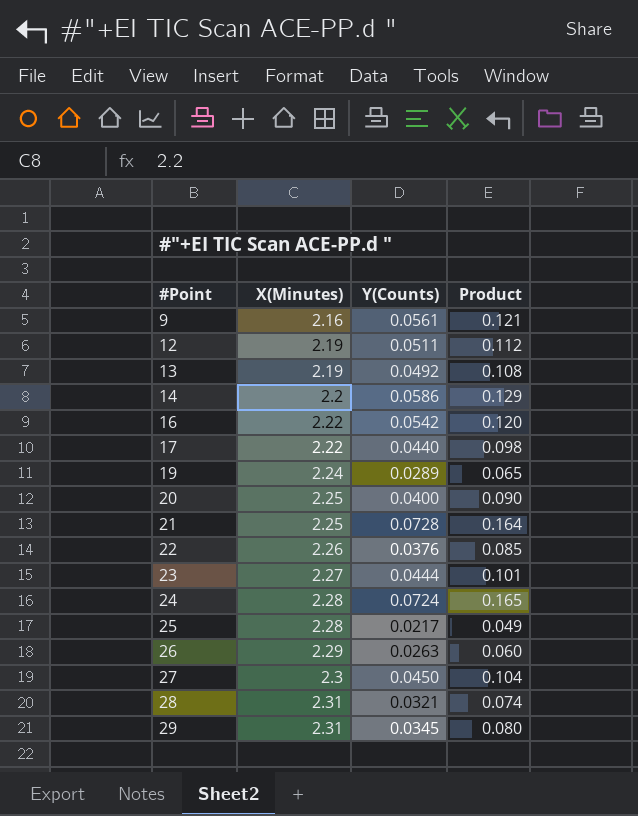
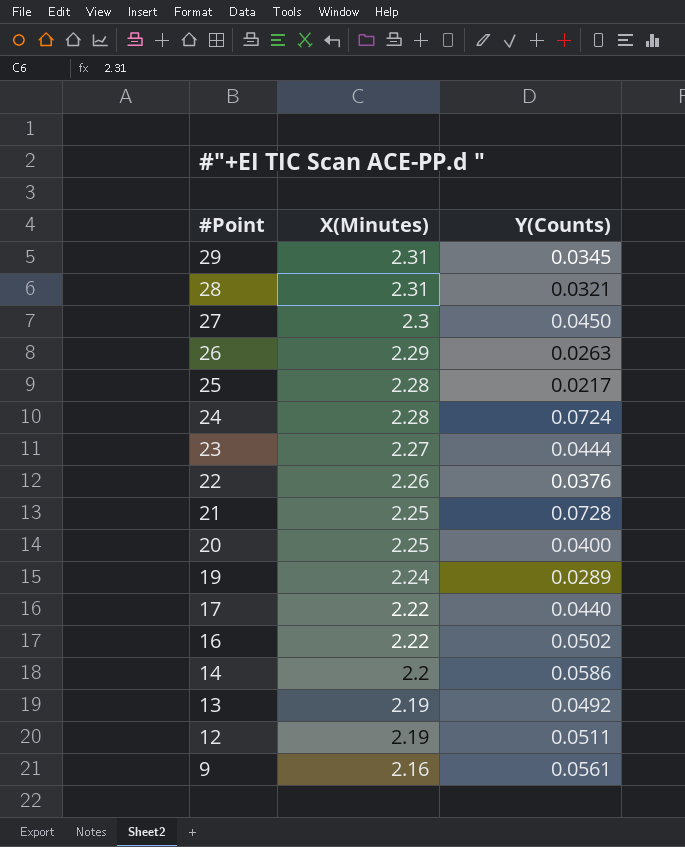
row order: #Point ascending -> #Point descending
column Product | formula: [X(Minutes)] * [Y(Counts)] -> none
16 | Y(Counts): 0.0542 -> 0.0502

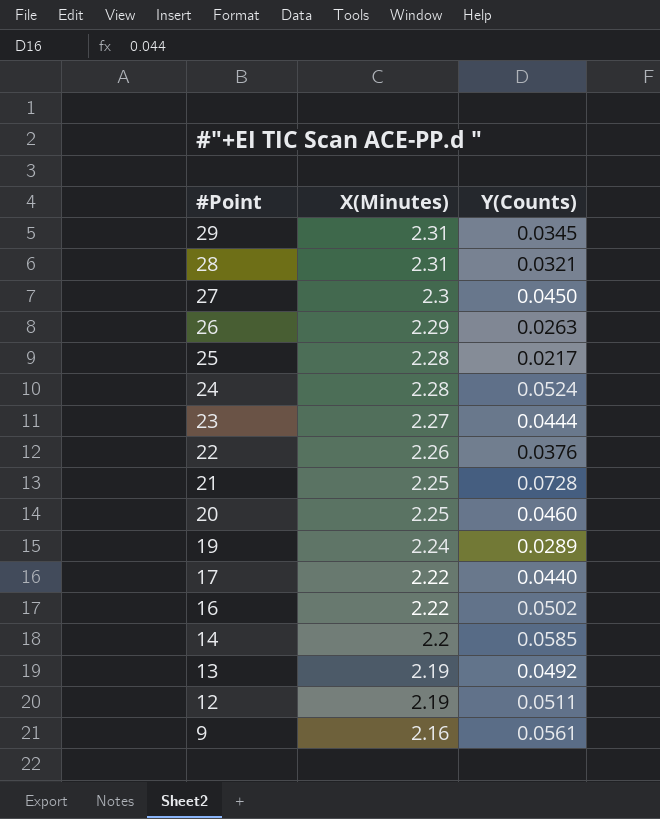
24 | Y(Counts): 0.0724 -> 0.0524
20 | Y(Counts): 0.0400 -> 0.0460
14 | Y(Counts): 0.0586 -> 0.0585

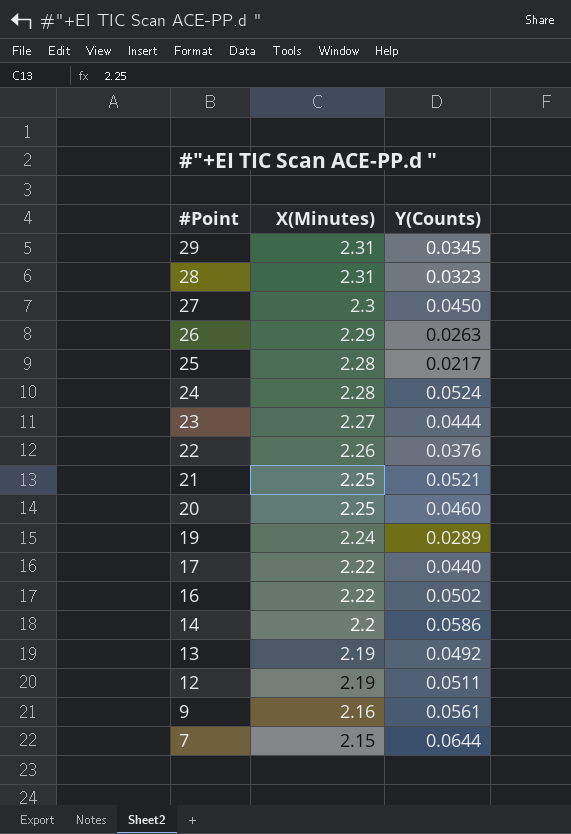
28 | Y(Counts): 0.0321 -> 0.0323
21 | Y(Counts): 0.0728 -> 0.0521
14 | Y(Counts): 0.0585 -> 0.0586
row 7: none -> 2.15 | 0.0644

